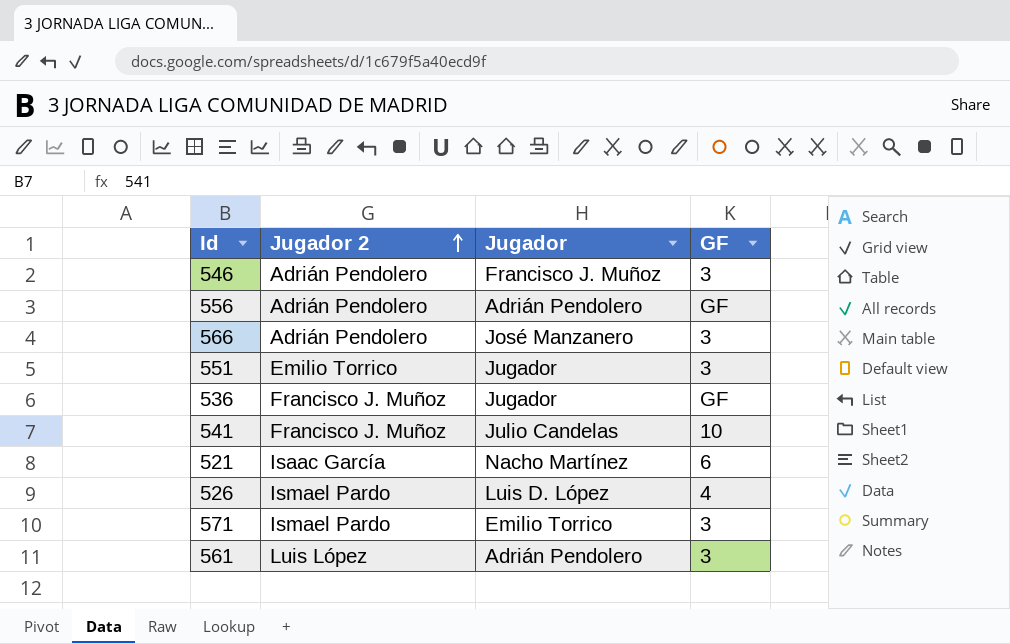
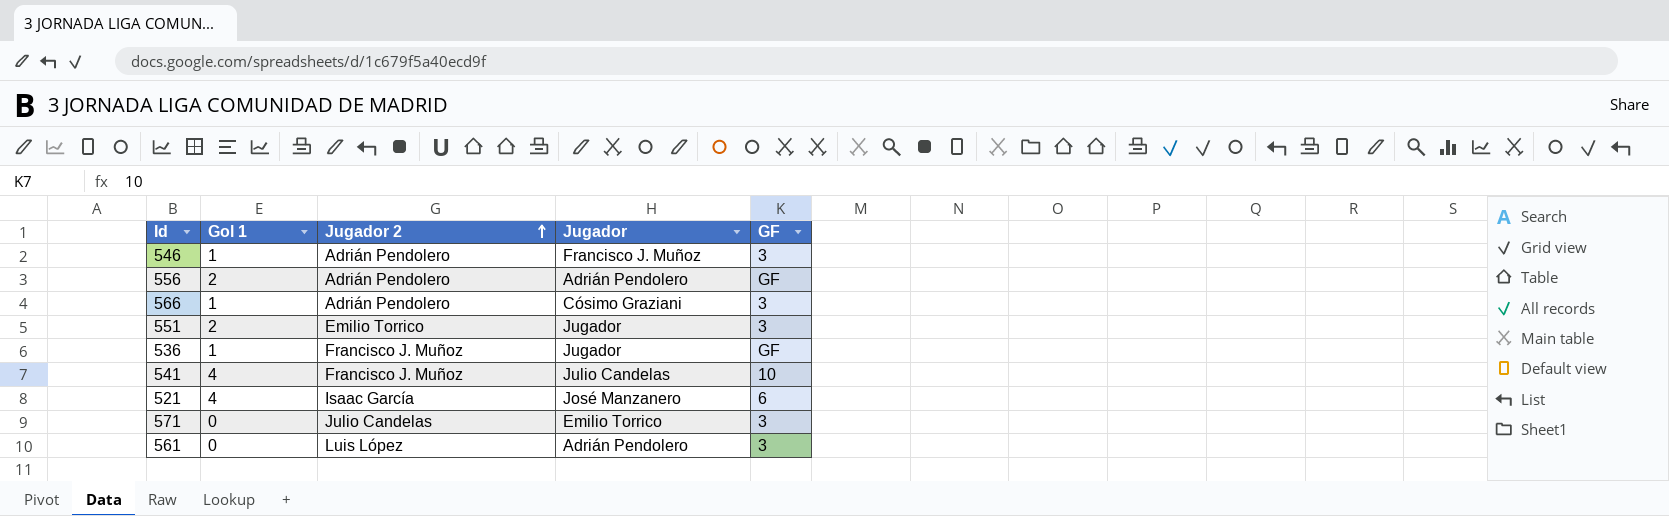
column Gol 1 | position: none -> 2
row 526: Ismael Pardo | Luis D. López | 4 -> none
566 | Jugador: José Manzanero -> Cósimo Graziani
521 | Jugador: Nacho Martínez -> José Manzanero
571 | Jugador 2: Ismael Pardo -> Julio Candelas

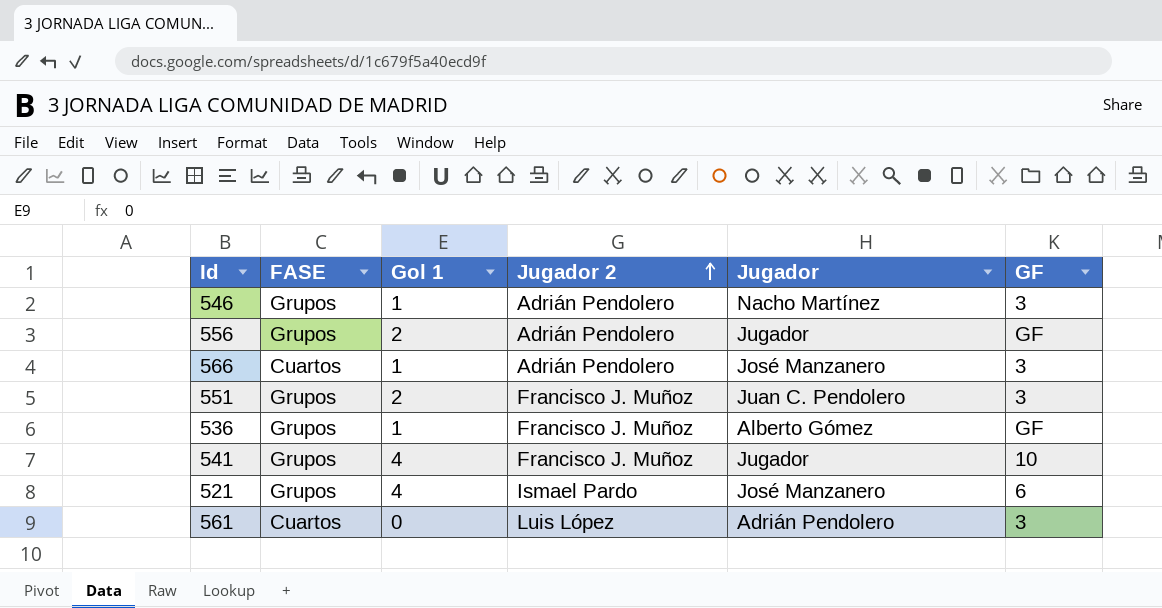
column FASE | position: none -> 2
row 571: 0 | Julio Candelas | Emilio Torrico | 3 -> none
546 | Jugador: Francisco J. Muñoz -> Nacho Martínez
556 | Jugador: Adrián Pendolero -> Jugador
566 | Jugador: Cósimo Graziani -> José Manzanero
551 | Jugador 2: Emilio Torrico -> Francisco J. Muñoz
551 | Jugador: Jugador -> Juan C. Pendolero
536 | Jugador: Jugador -> Alberto Gómez
541 | Jugador: Julio Candelas -> Jugador
521 | Jugador 2: Isaac García -> Ismael Pardo

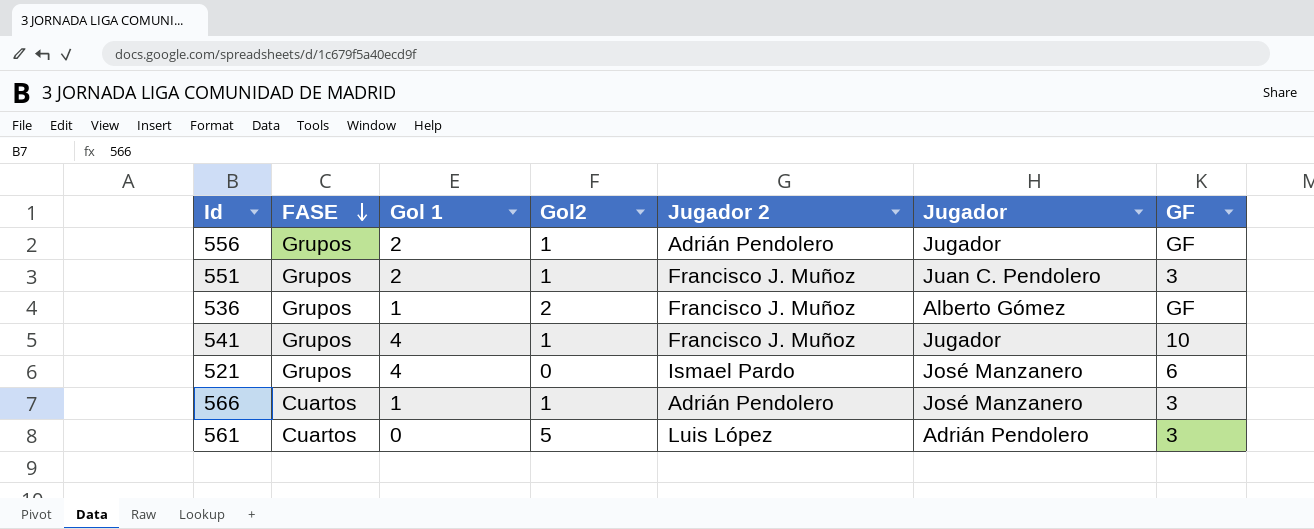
row order: Jugador 2 ascending -> FASE descending
column Gol2 | position: none -> 4
row 546: Grupos | 1 | Adrián Pendolero | Nacho Martínez | 3 -> none

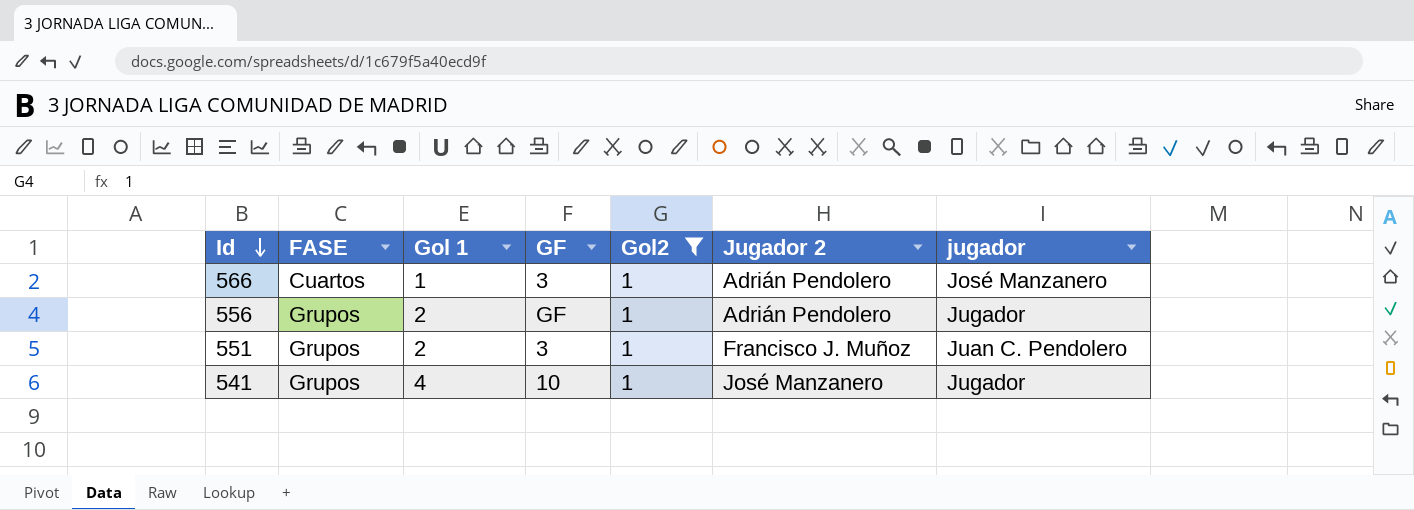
filter: none -> Gol2 = 1
row order: FASE descending -> Id descending
column GF | position: 7 -> 4
column name: Jugador -> jugador
541 | Jugador 2: Francisco J. Muñoz -> José Manzanero

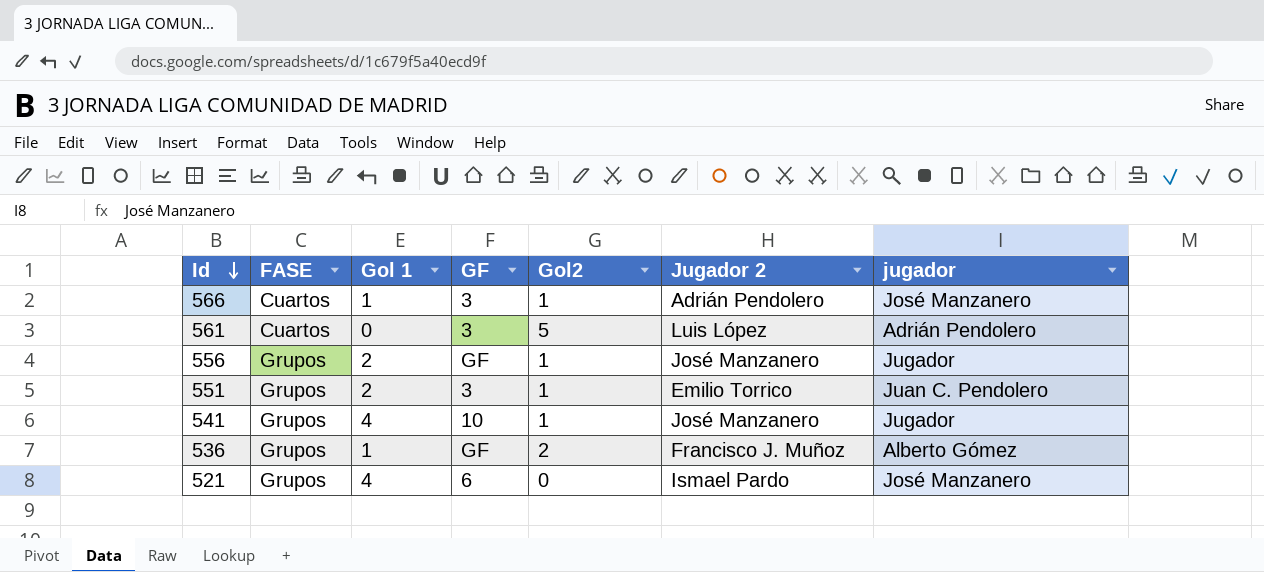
filter: Gol2 = 1 -> none
556 | Jugador 2: Adrián Pendolero -> José Manzanero
551 | Jugador 2: Francisco J. Muñoz -> Emilio Torrico

